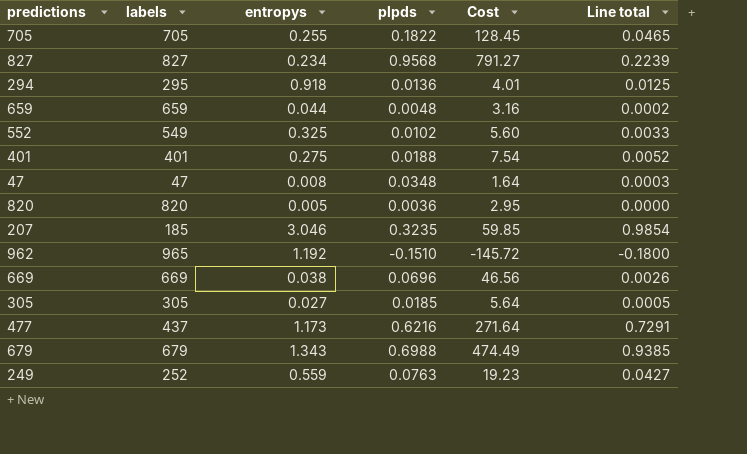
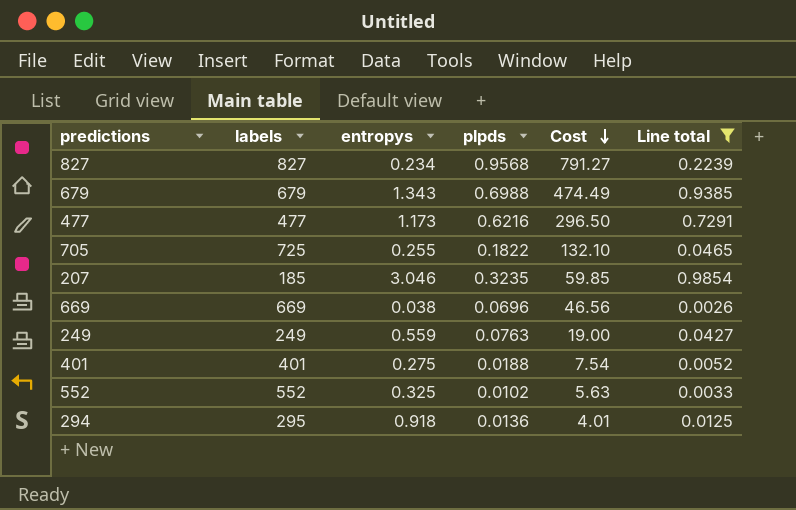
filter: none -> Line total >= 0.0026
row order: none -> Cost descending
477 | labels: 437 -> 477
477 | Cost: 271.64 -> 296.50
705 | labels: 705 -> 725
705 | Cost: 128.45 -> 132.10
249 | labels: 252 -> 249
249 | Cost: 19.23 -> 19.00
552 | labels: 549 -> 552
552 | Cost: 5.60 -> 5.63

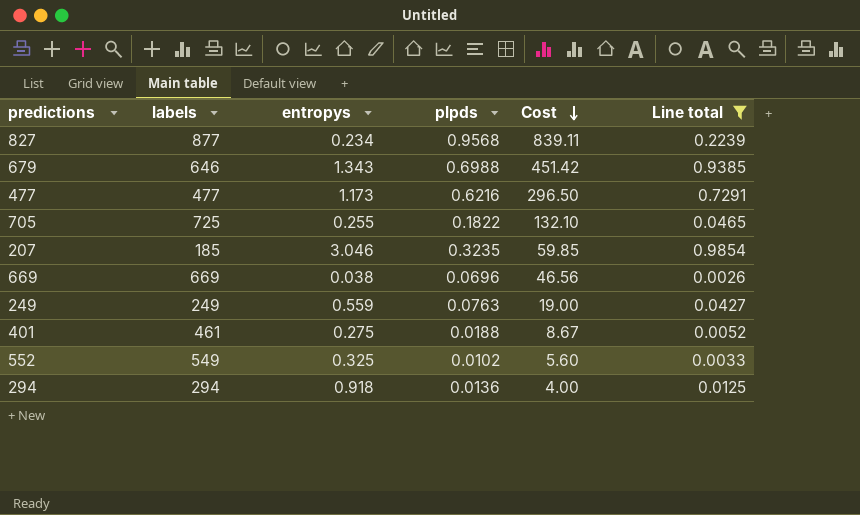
827 | labels: 827 -> 877
827 | Cost: 791.27 -> 839.11
679 | labels: 679 -> 646
679 | Cost: 474.49 -> 451.42
401 | labels: 401 -> 461
401 | Cost: 7.54 -> 8.67
552 | labels: 552 -> 549
552 | Cost: 5.63 -> 5.60
294 | labels: 295 -> 294
294 | Cost: 4.01 -> 4.00

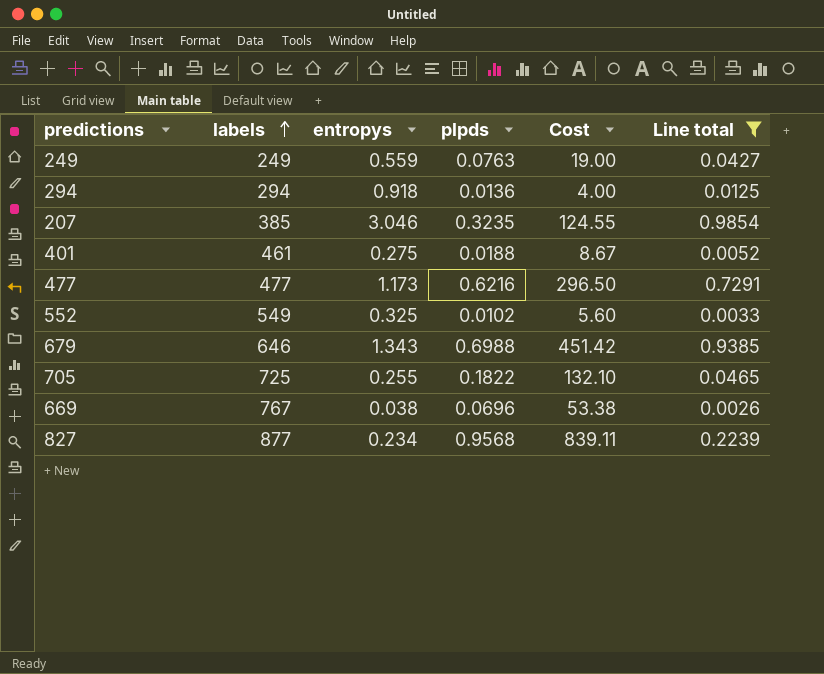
row order: Cost descending -> labels ascending
207 | labels: 185 -> 385
207 | Cost: 59.85 -> 124.55
669 | labels: 669 -> 767
669 | Cost: 46.56 -> 53.38

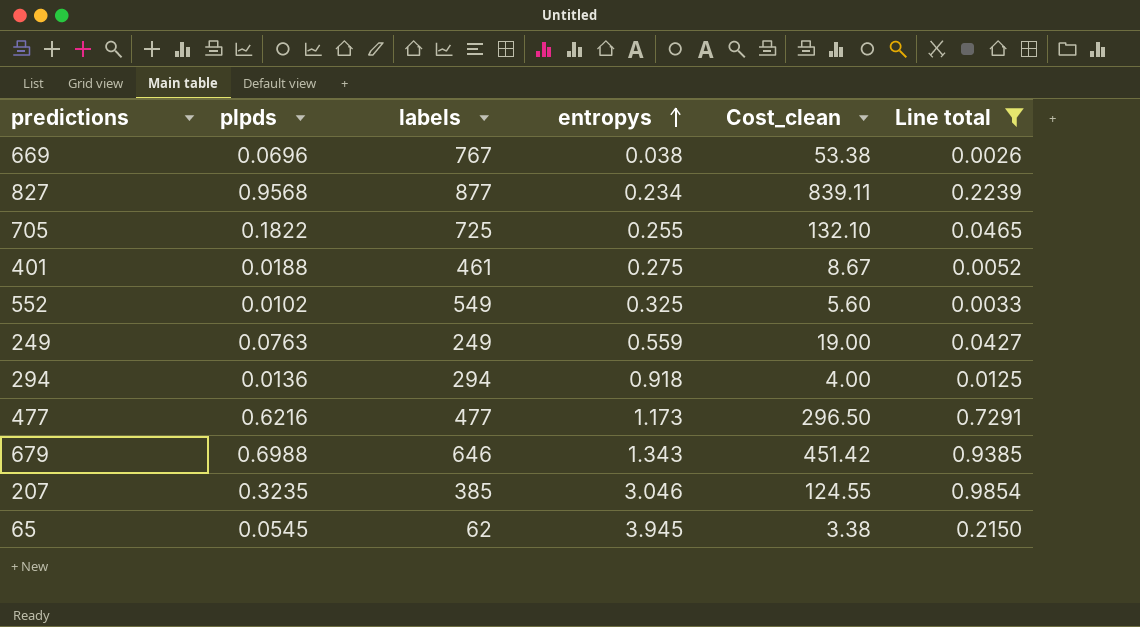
row order: labels ascending -> entropys ascending
column plpds | position: 4 -> 2
column name: Cost -> Cost_clean
row 65: none -> 0.0545 | 62 | 3.945 | 3.38 | 0.2150

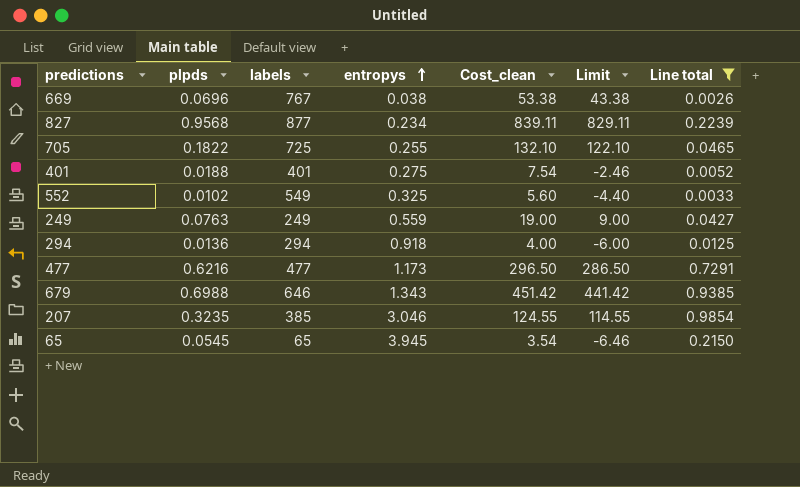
column Limit | formula: none -> [Cost_clean] - 10
401 | labels: 461 -> 401
401 | Cost_clean: 8.67 -> 7.54
65 | labels: 62 -> 65
65 | Cost_clean: 3.38 -> 3.54

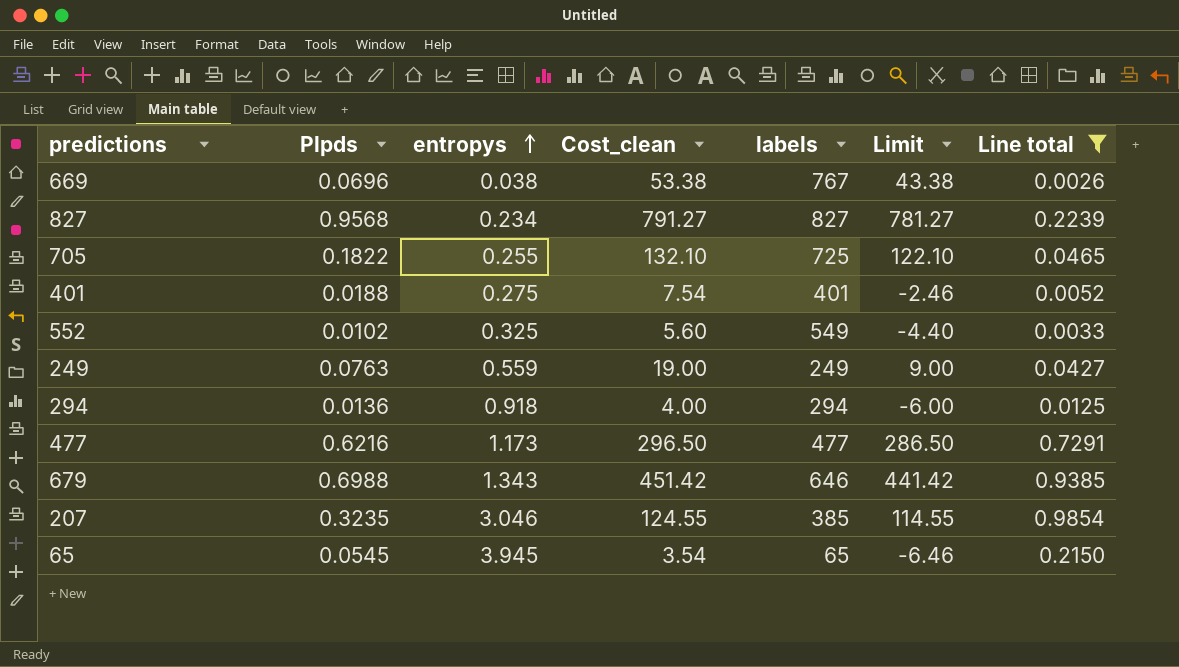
column name: plpds -> Plpds
column labels | position: 3 -> 5
827 | Cost_clean: 839.11 -> 791.27
827 | labels: 877 -> 827
827 | Limit: 829.11 -> 781.27

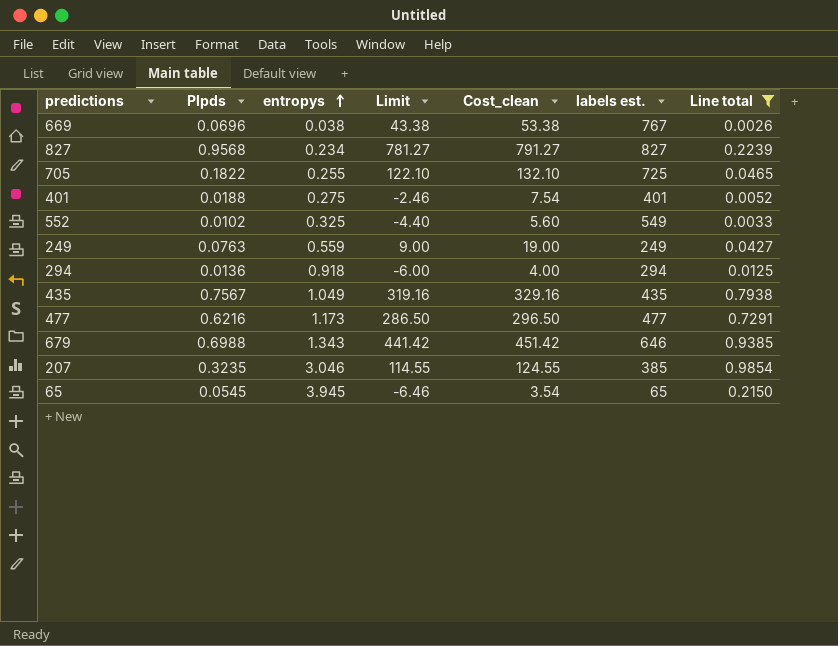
column Limit | position: 6 -> 4
column name: labels -> labels est.
row 435: none -> 0.7567 | 1.049 | 319.16 | 329.16 | 435 | 0.7938

